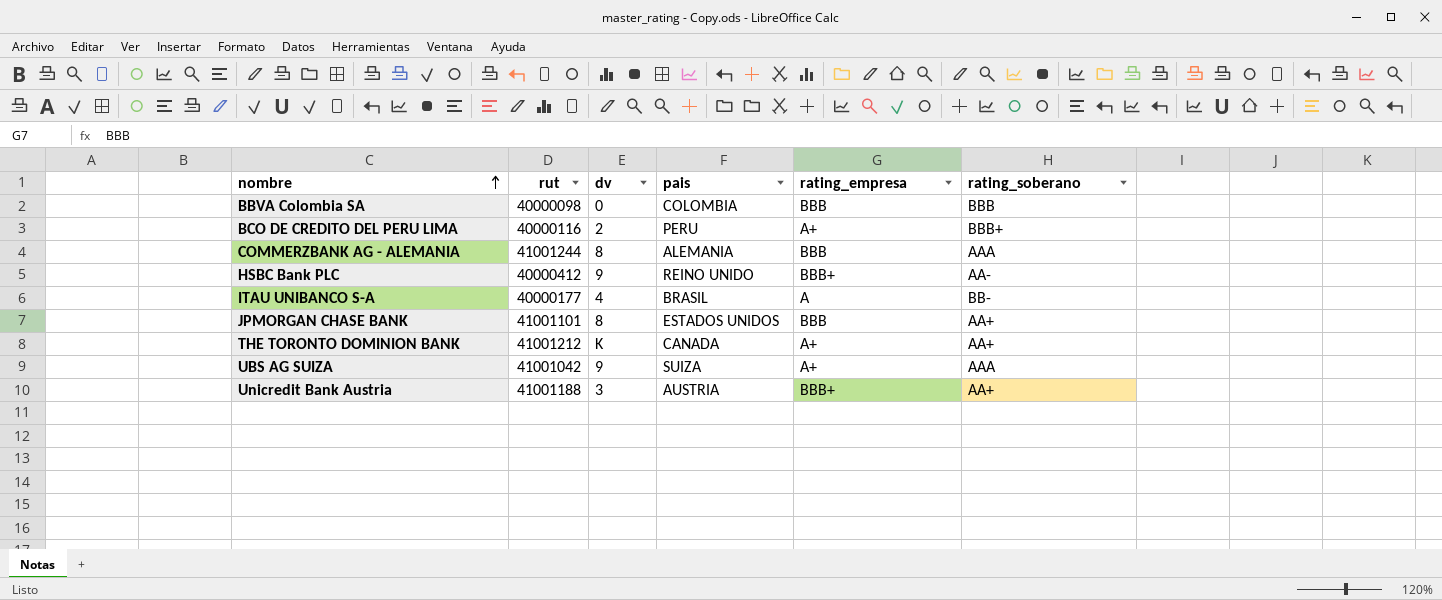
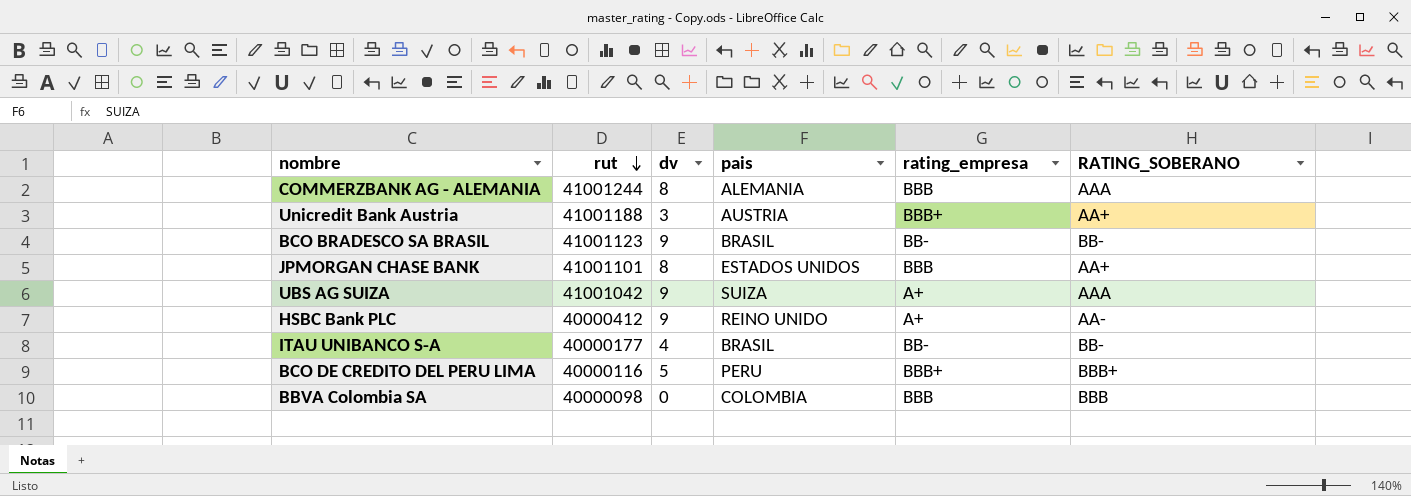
row order: nombre ascending -> rut descending
column name: rating_soberano -> RATING_SOBERANO
row THE TORONTO DOMINION BANK: 41001212 | K | CANADA | A+ | AA+ -> none
row BCO BRADESCO SA BRASIL: none -> 41001123 | 9 | BRASIL | BB- | BB-
HSBC Bank PLC | rating_empresa: BBB+ -> A+
ITAU UNIBANCO S-A | rating_empresa: A -> BB-
BCO DE CREDITO DEL PERU LIMA | dv: 2 -> 5
BCO DE CREDITO DEL PERU LIMA | rating_empresa: A+ -> BBB+

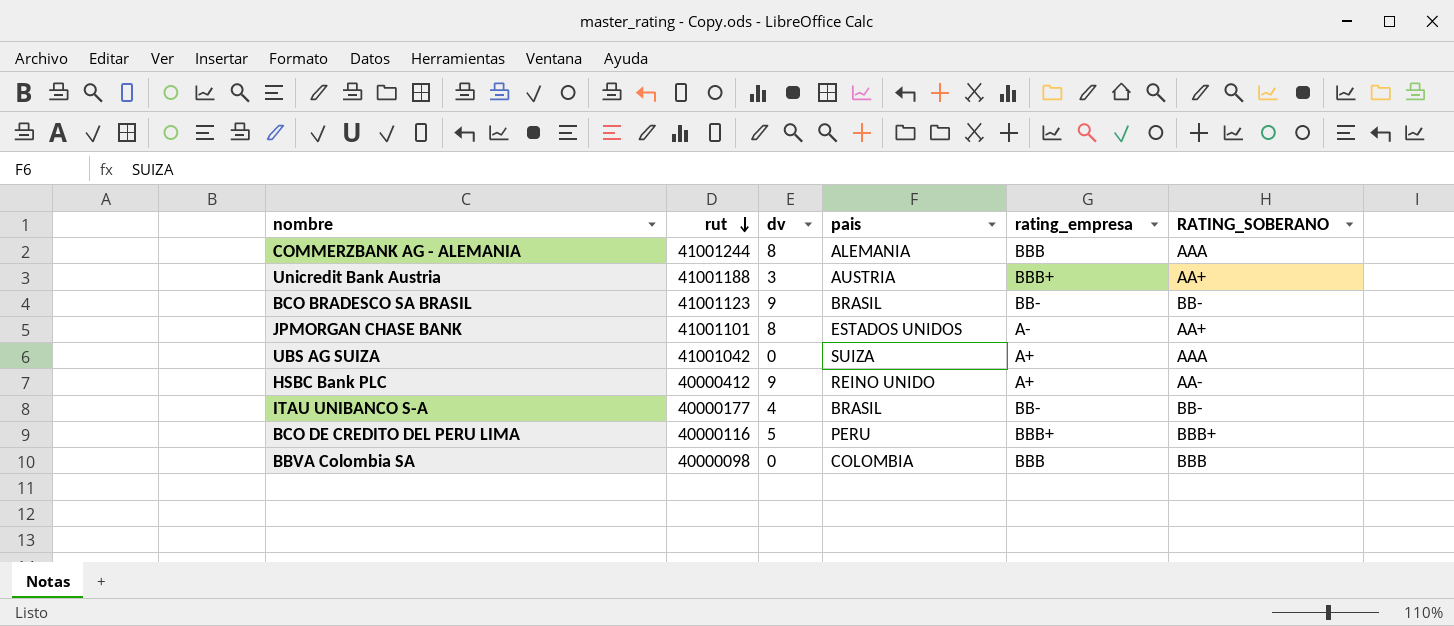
JPMORGAN CHASE BANK | rating_empresa: BBB -> A-
UBS AG SUIZA | dv: 9 -> 0

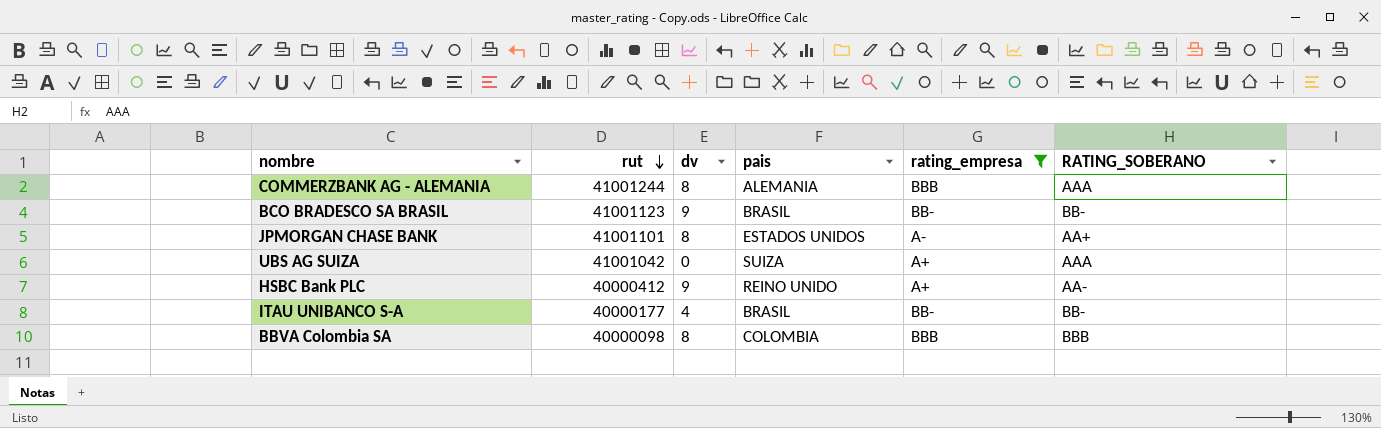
filter: none -> rating_empresa != BBB+
BBVA Colombia SA | dv: 0 -> 8

